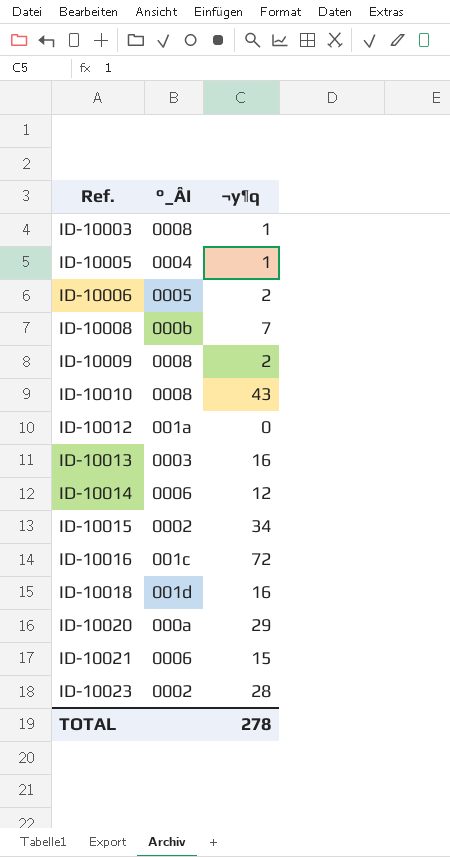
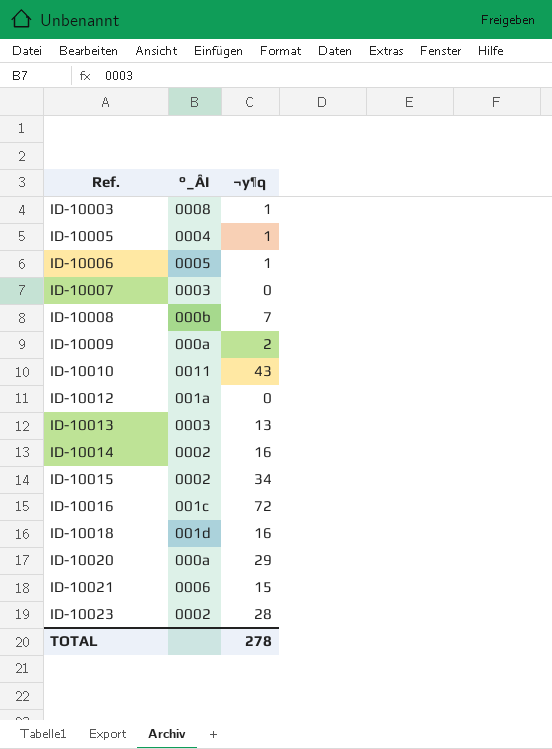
ID-10006 | ¬y¶q: 2 -> 1
row ID-10007: none -> 0003 | 0
ID-10009 | °_ÂI: 0008 -> 000a
ID-10010 | °_ÂI: 0008 -> 0011
ID-10013 | ¬y¶q: 16 -> 13
ID-10014 | °_ÂI: 0006 -> 0002
ID-10014 | ¬y¶q: 12 -> 16

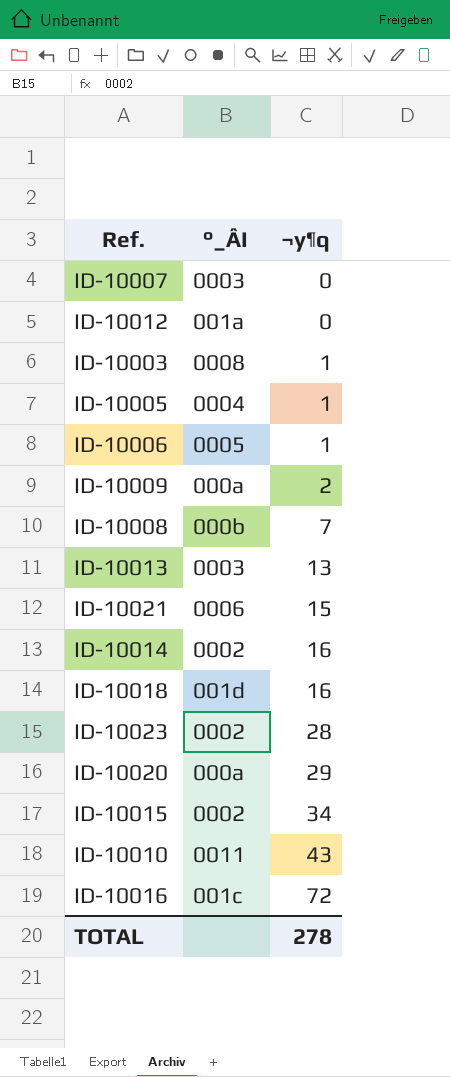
row order: Ref. ascending -> ¬y¶q ascending

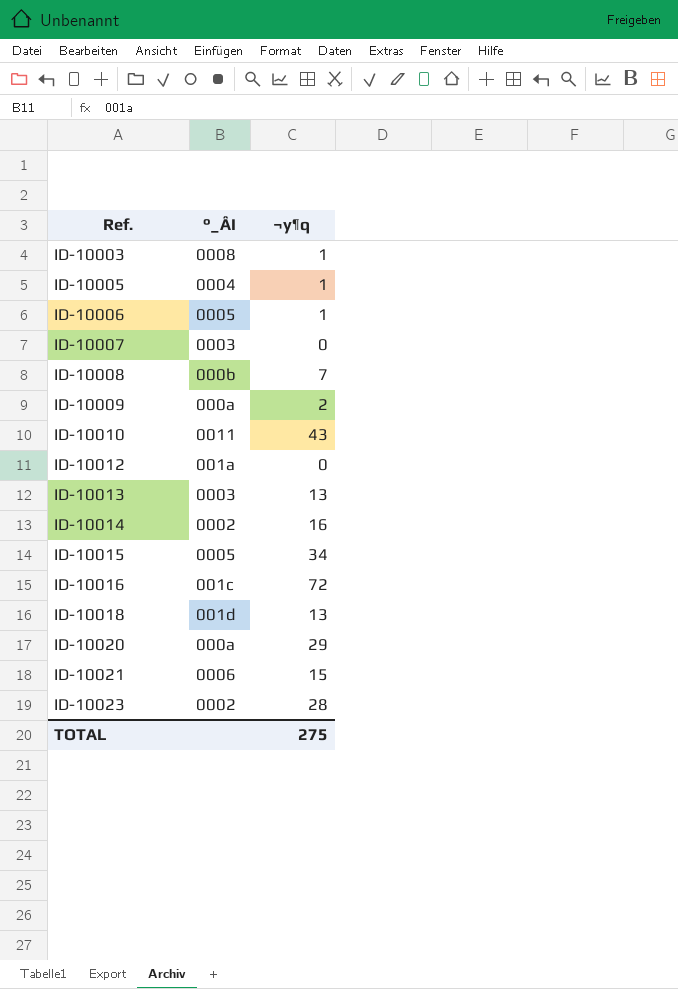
row order: ¬y¶q ascending -> Ref. ascending
ID-10015 | °_ÂI: 0002 -> 0005
ID-10018 | ¬y¶q: 16 -> 13
TOTAL | ¬y¶q: 278 -> 275

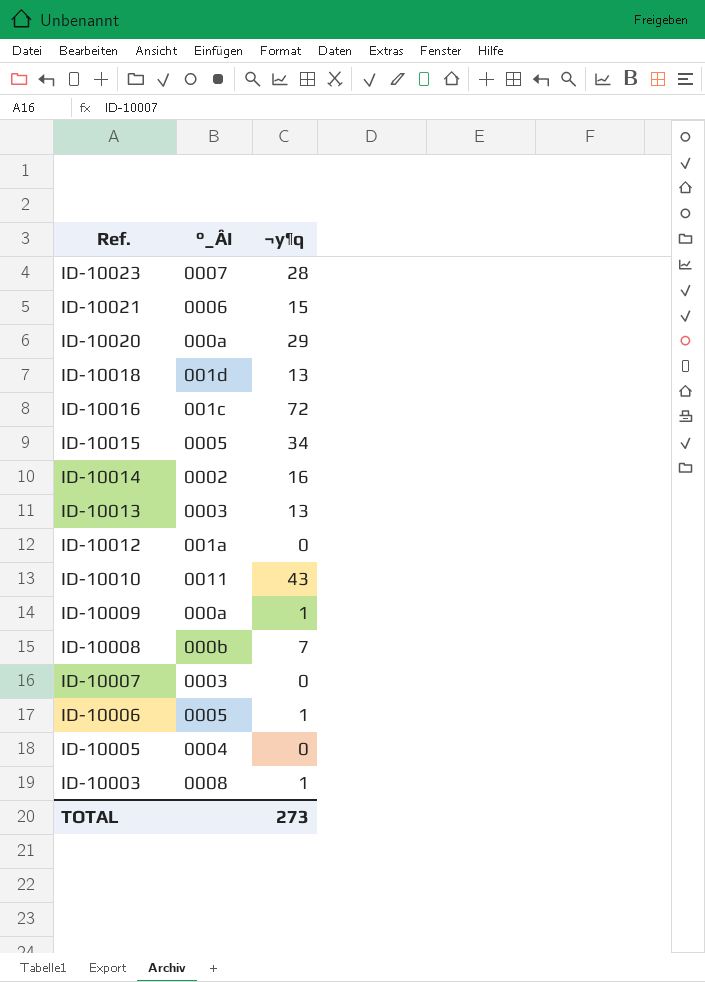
row order: Ref. ascending -> Ref. descending
ID-10023 | °_ÂI: 0002 -> 0007
ID-10009 | ¬y¶q: 2 -> 1
ID-10005 | ¬y¶q: 1 -> 0
TOTAL | ¬y¶q: 275 -> 273

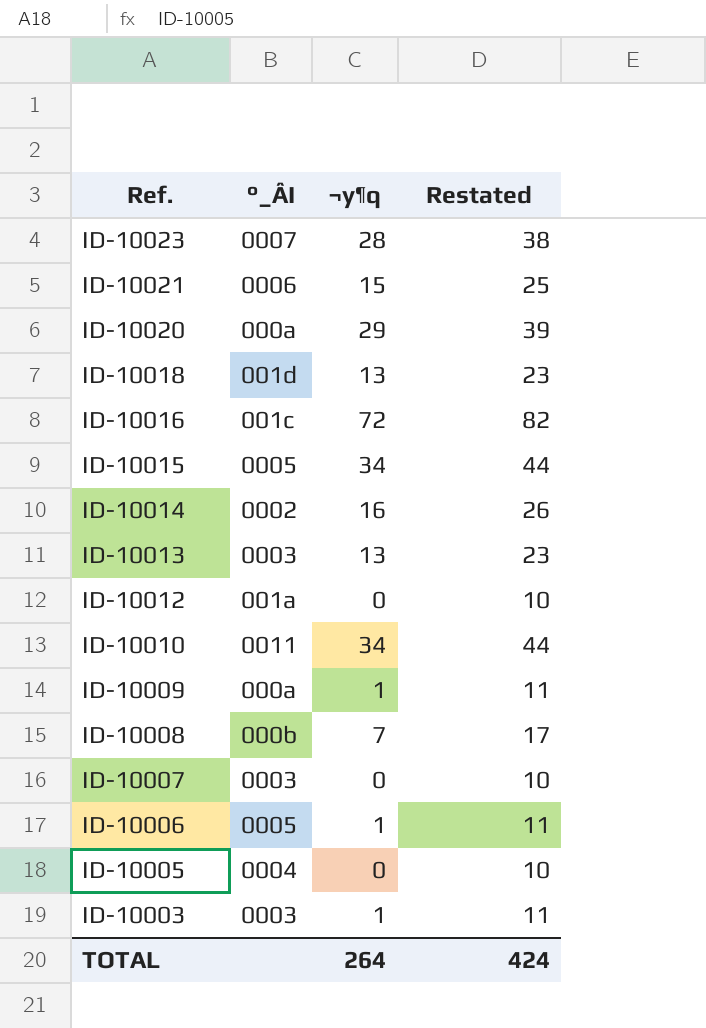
column Restated | formula: none -> [¬y¶q] + 10
ID-10010 | ¬y¶q: 43 -> 34
ID-10003 | °_ÂI: 0008 -> 0003
TOTAL | ¬y¶q: 273 -> 264

